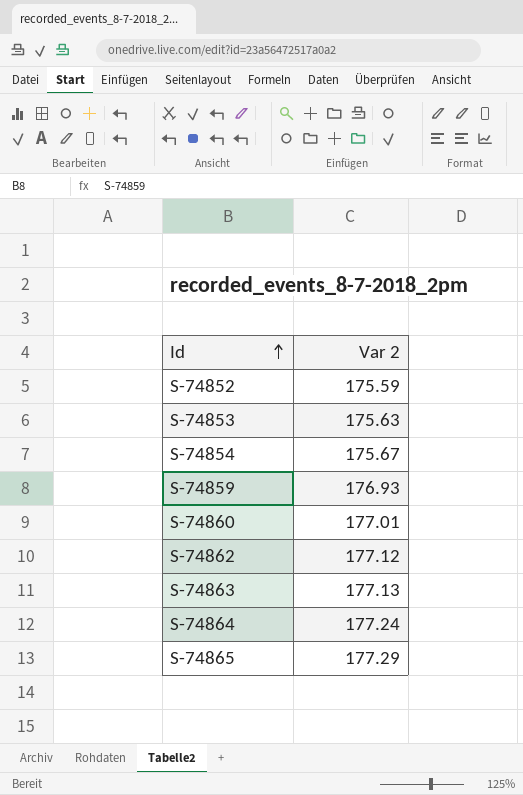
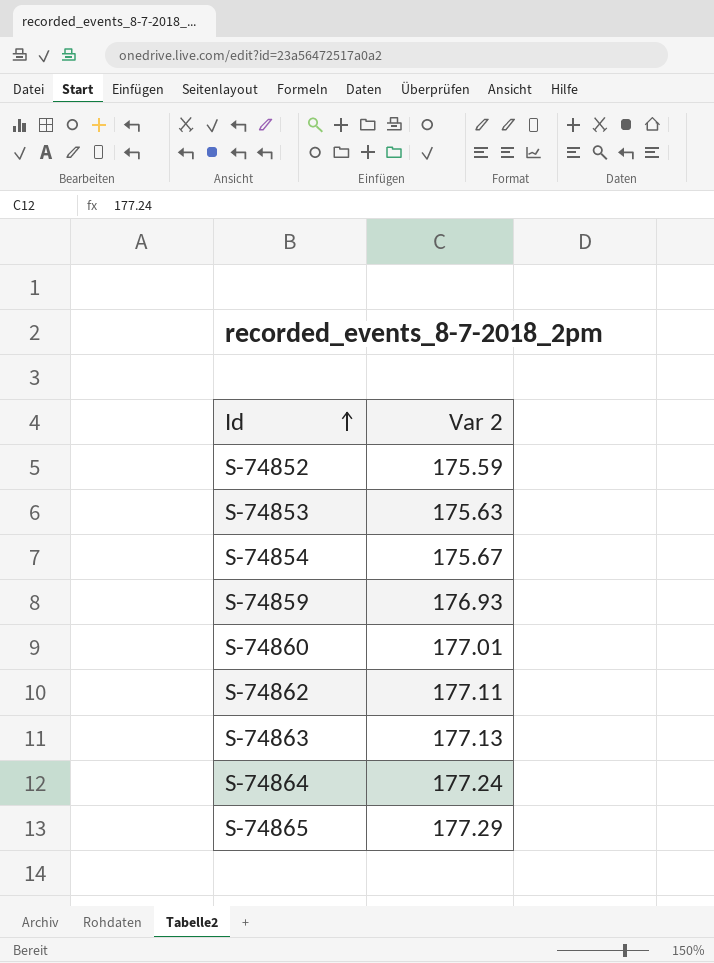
S-74862 | Var 2: 177.12 -> 177.11

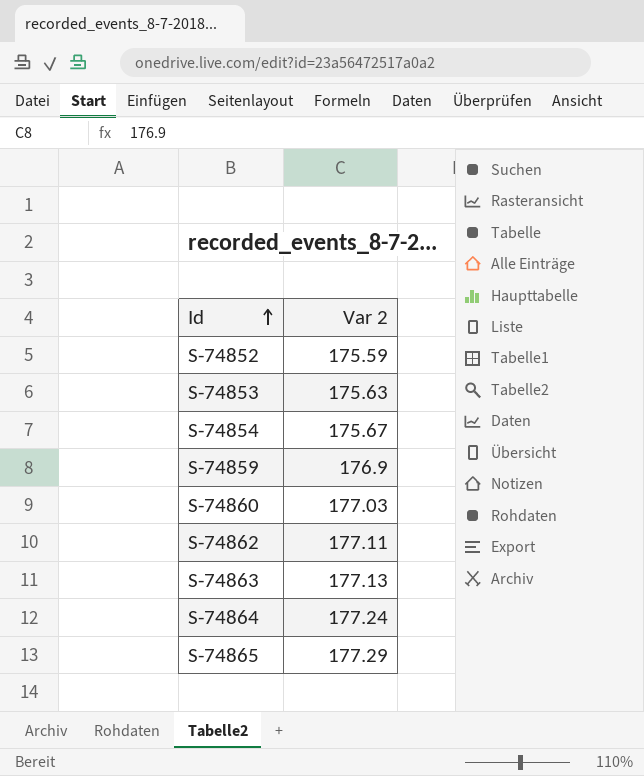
S-74859 | Var 2: 176.93 -> 176.9
S-74860 | Var 2: 177.01 -> 177.03

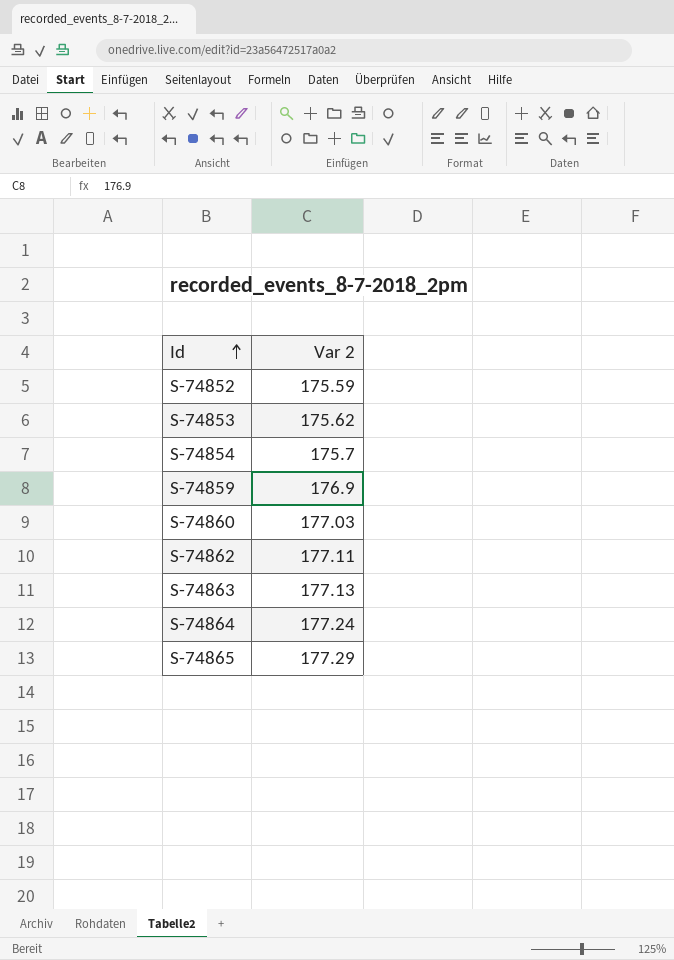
S-74853 | Var 2: 175.63 -> 175.62
S-74854 | Var 2: 175.67 -> 175.7

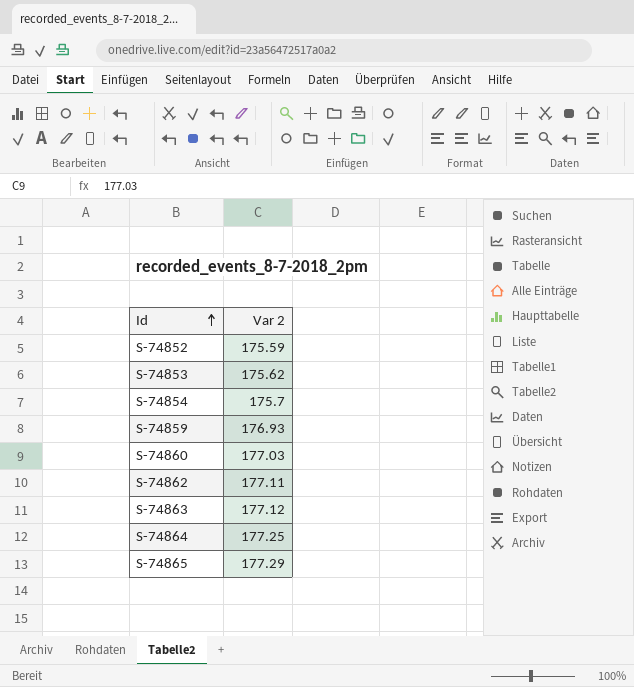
S-74859 | Var 2: 176.9 -> 176.93
S-74863 | Var 2: 177.13 -> 177.12
S-74864 | Var 2: 177.24 -> 177.25

